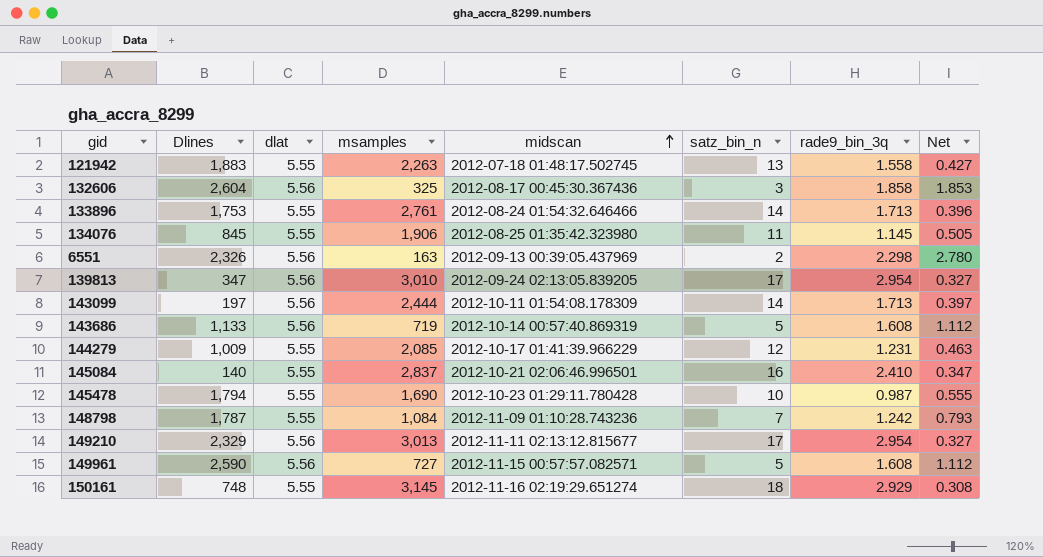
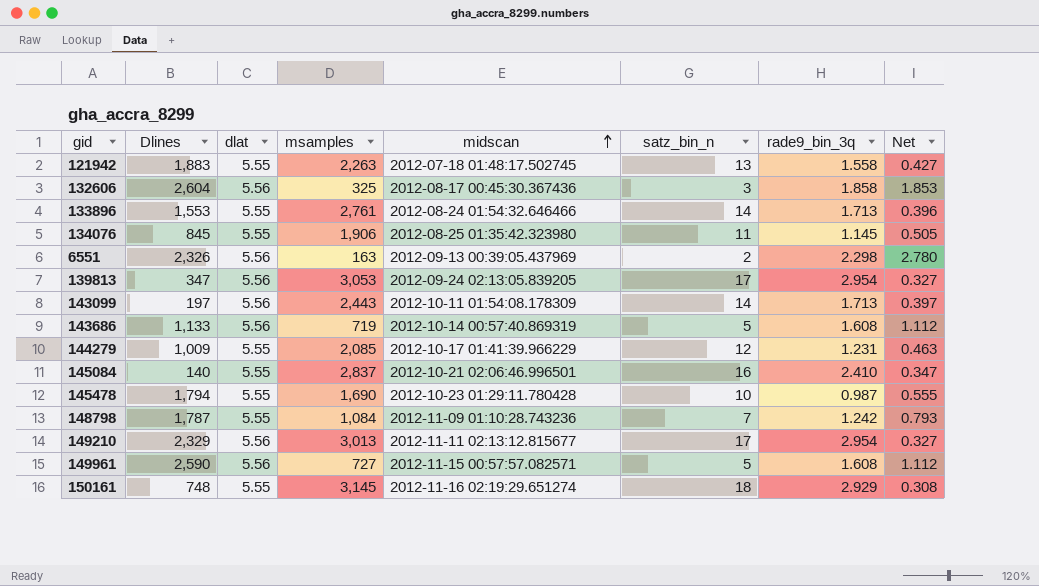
133896 | Dlines: 1,753 -> 1,553
139813 | msamples: 3,010 -> 3,053
143099 | msamples: 2,444 -> 2,443

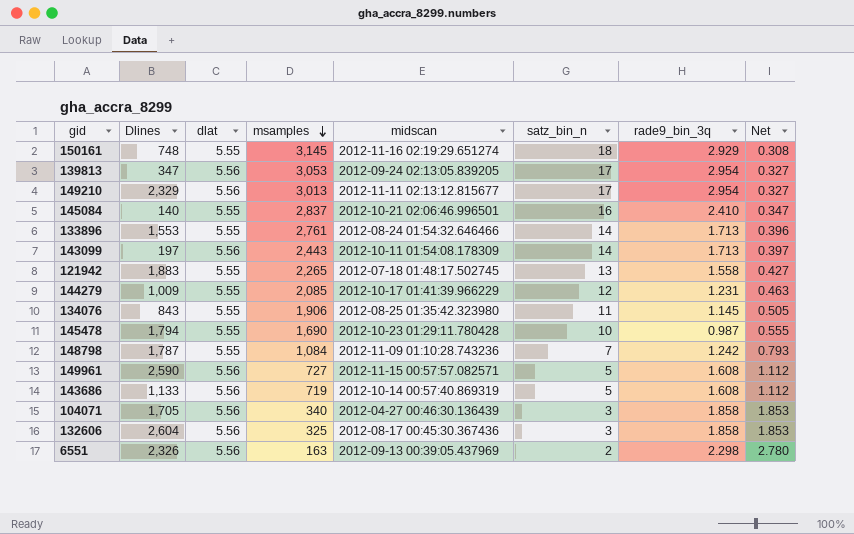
row order: midscan ascending -> msamples descending
121942 | msamples: 2,263 -> 2,265
134076 | Dlines: 845 -> 843
row 104071: none -> 1,705 | 5.56 | 340 | 2012-04-27 00:46:30.136439 | 3 | 1.858 | 1.853

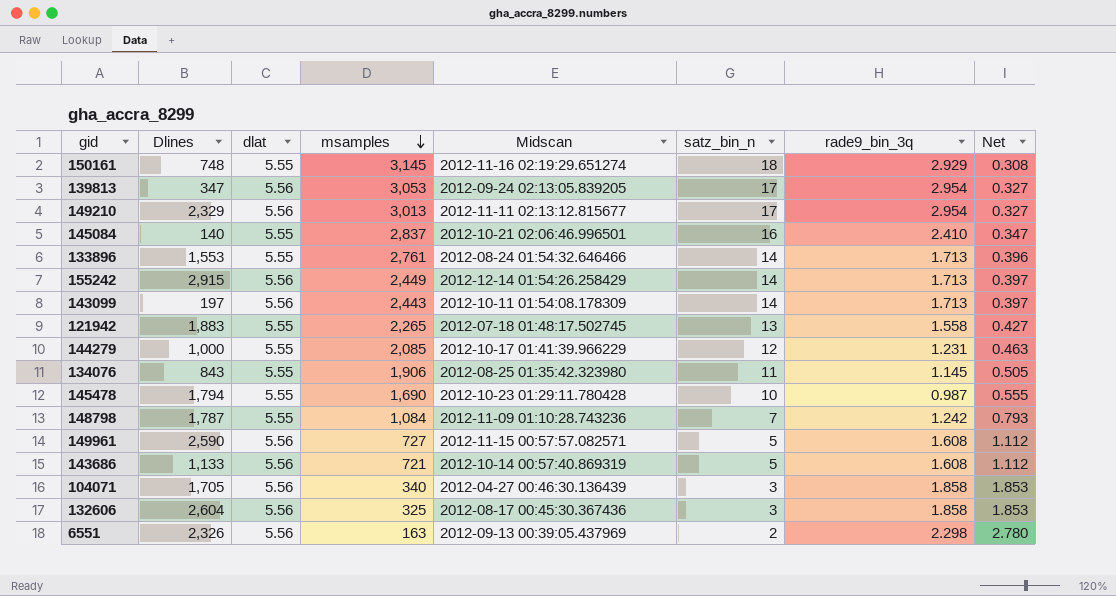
column name: midscan -> Midscan
row 155242: none -> 2,915 | 5.56 | 2,449 | 2012-12-14 01:54:26.258429 | 14 | 1.713 | 0.397
144279 | Dlines: 1,009 -> 1,000
143686 | msamples: 719 -> 721

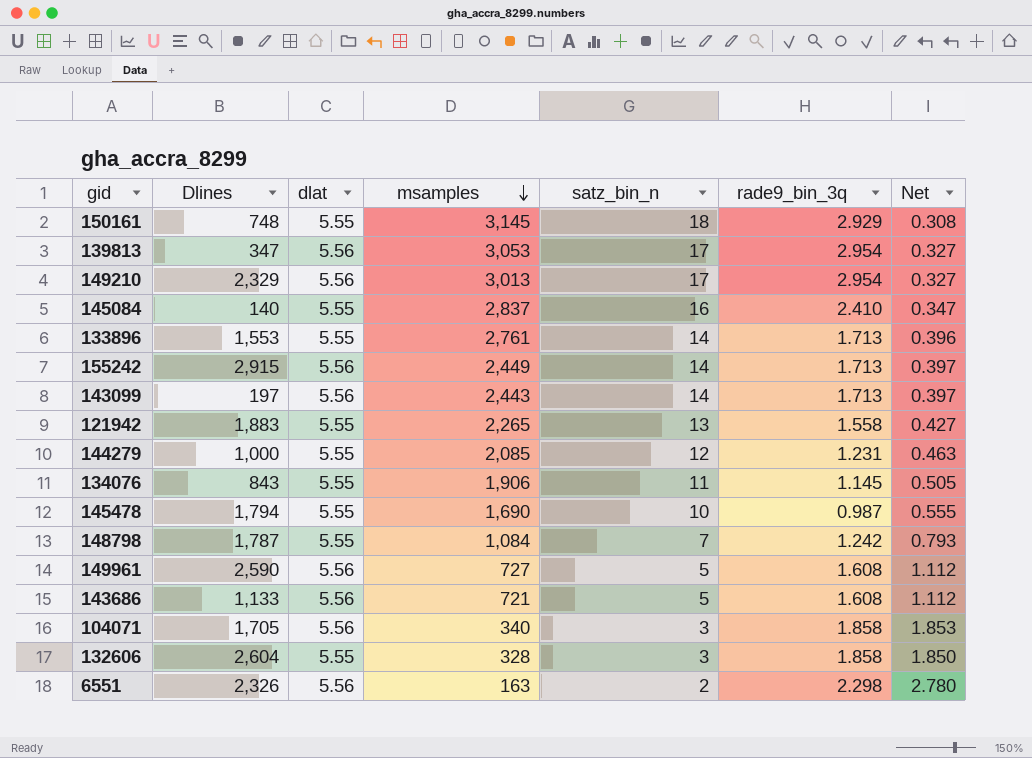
column Midscan | position: 5 -> none
132606 | dlat: 5.56 -> 5.55
132606 | msamples: 325 -> 328
132606 | Net: 1.853 -> 1.850

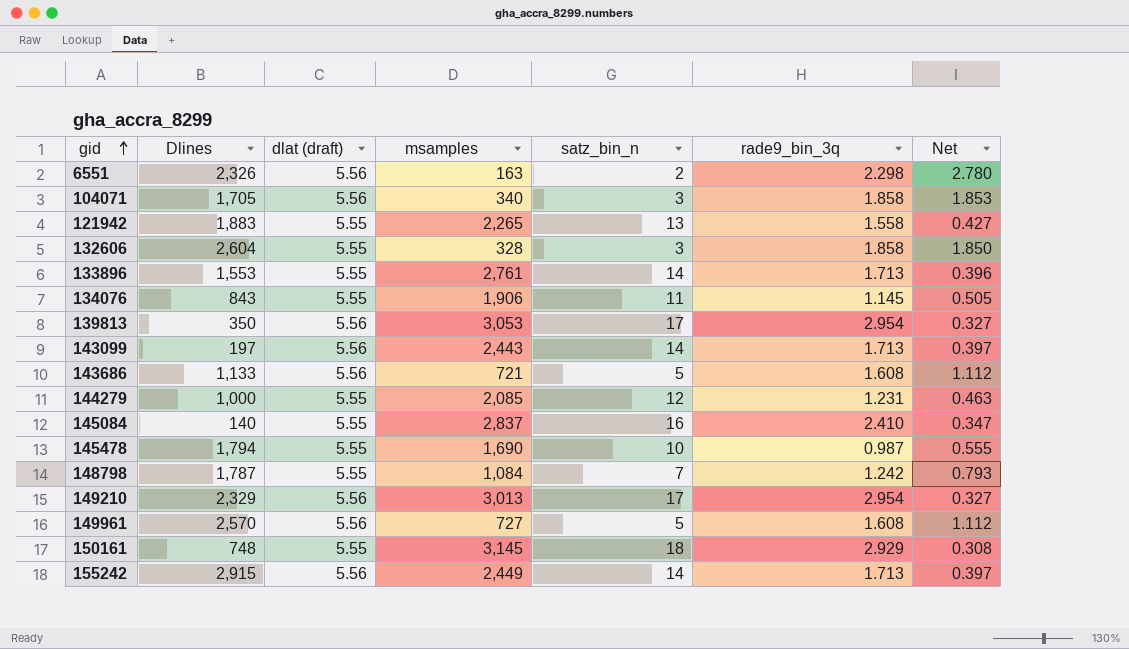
row order: msamples descending -> gid ascending
column name: dlat -> dlat (draft)
139813 | Dlines: 347 -> 350
149961 | Dlines: 2,590 -> 2,570

